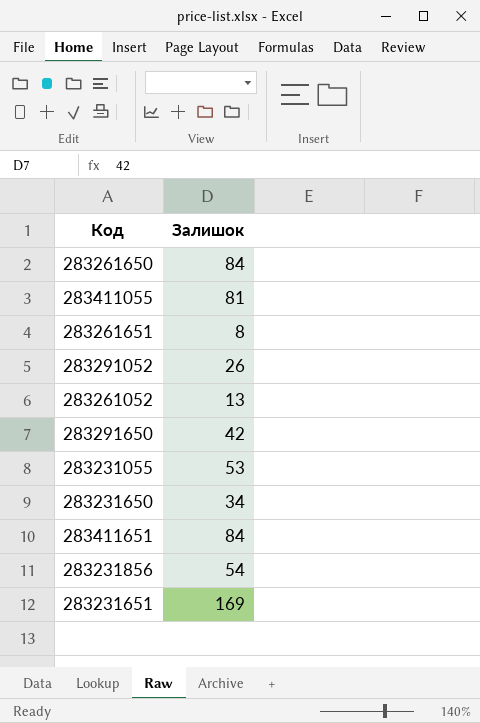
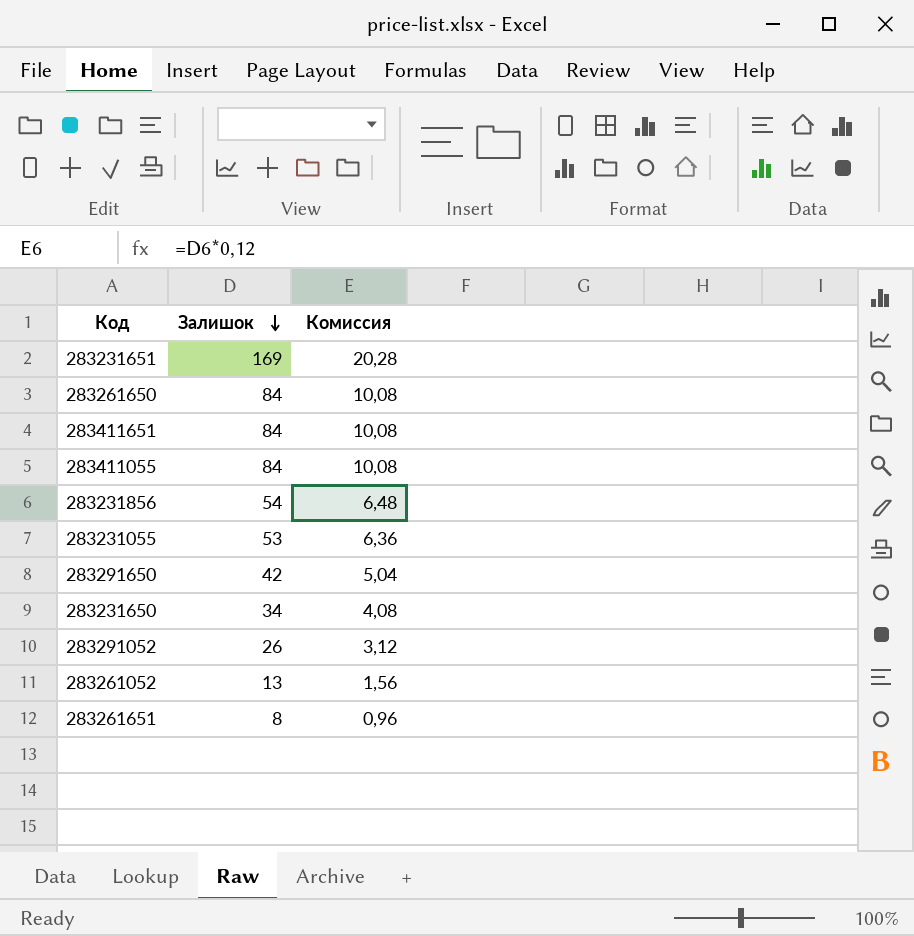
row order: none -> Залишок descending
column Комиссия | formula: none -> [Залишок] * 0,12
283411055 | Залишок: 81 -> 84

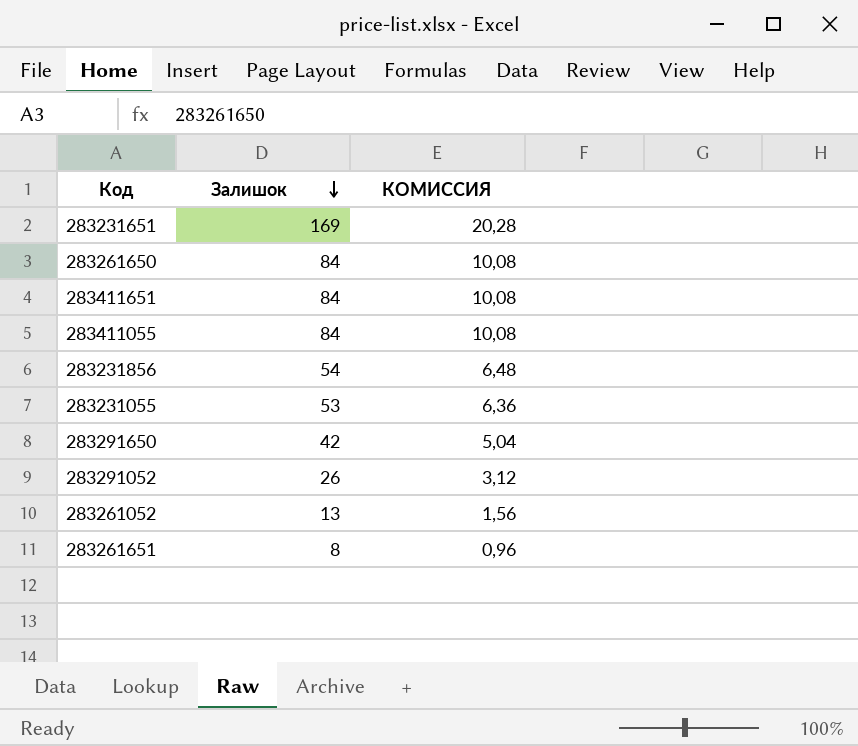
column name: Комиссия -> КОМИССИЯ
row 283231650: 34 | 4,08 -> none

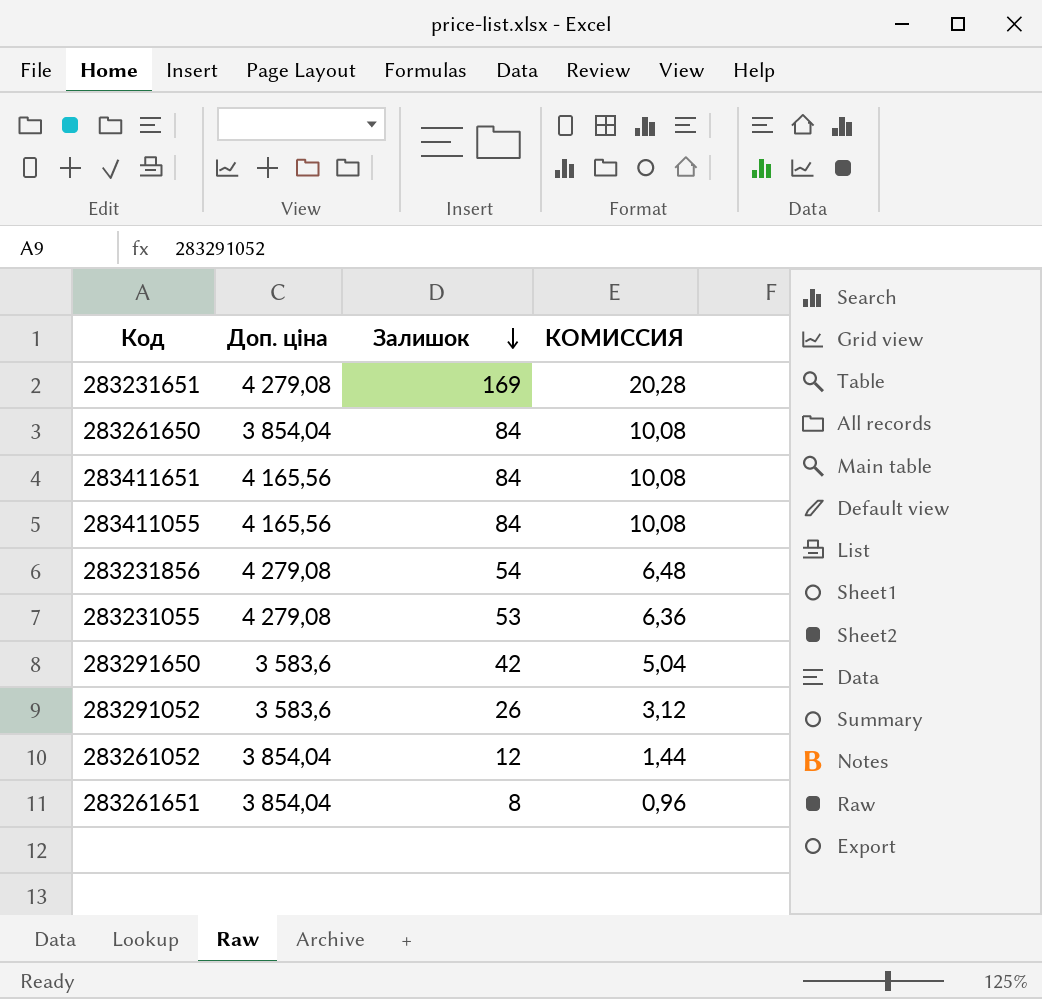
column Доп. ціна | position: none -> 2
283261052 | Залишок: 13 -> 12
283261052 | КОМИССИЯ: 1,56 -> 1,44

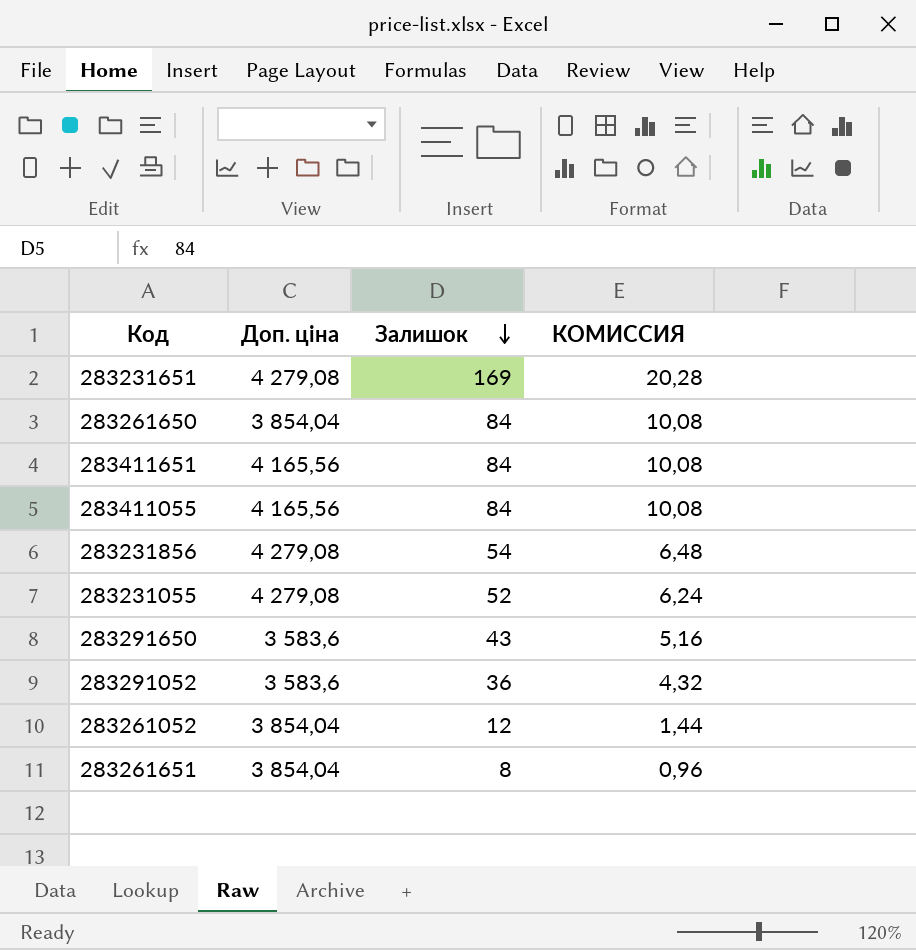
283231055 | Залишок: 53 -> 52
283231055 | КОМИССИЯ: 6,36 -> 6,24
283291650 | Залишок: 42 -> 43
283291650 | КОМИССИЯ: 5,04 -> 5,16
283291052 | Залишок: 26 -> 36
283291052 | КОМИССИЯ: 3,12 -> 4,32

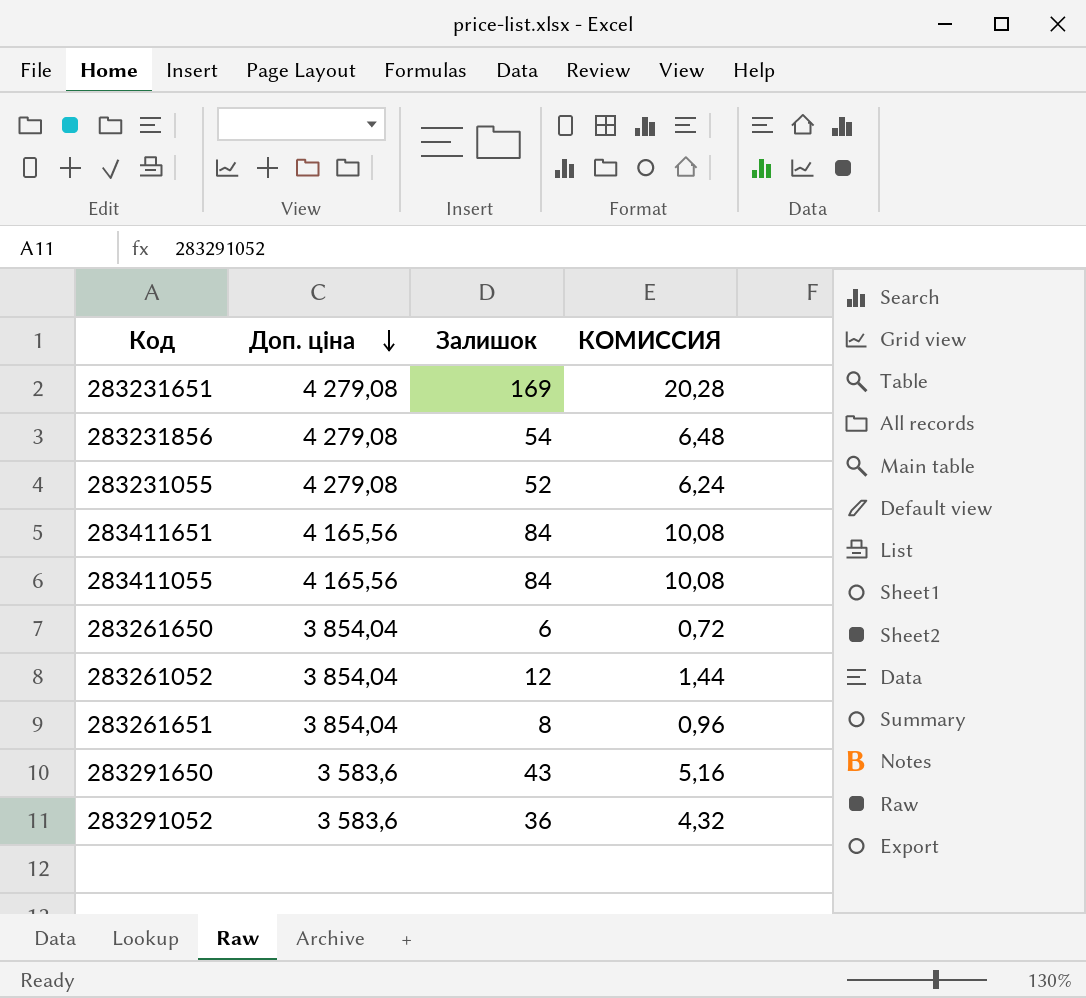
row order: Залишок descending -> Доп. ціна descending
283261650 | Залишок: 84 -> 6
283261650 | КОМИССИЯ: 10,08 -> 0,72

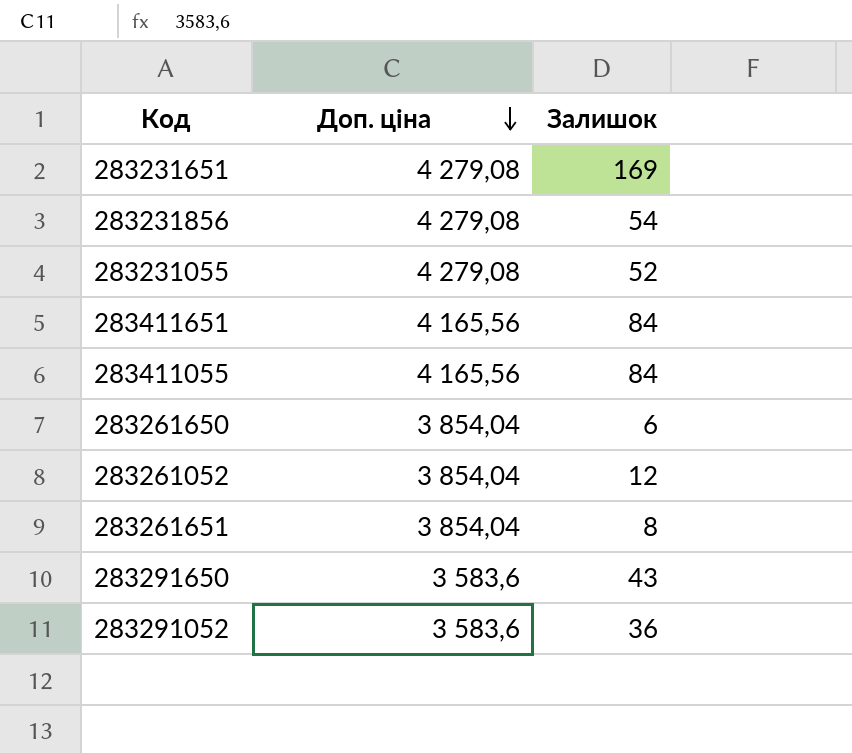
column КОМИССИЯ | formula: [Залишок] * 0,12 -> none

